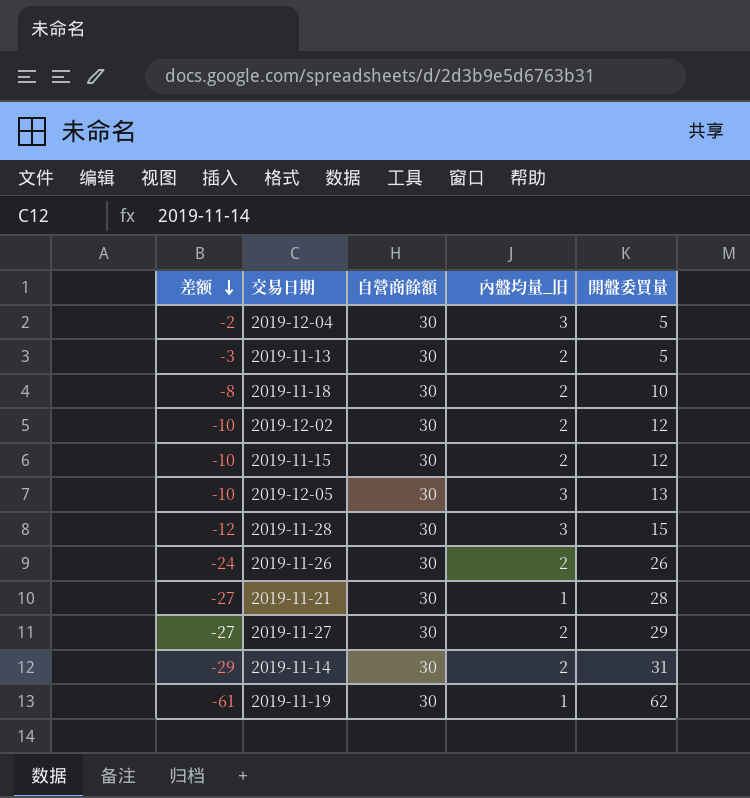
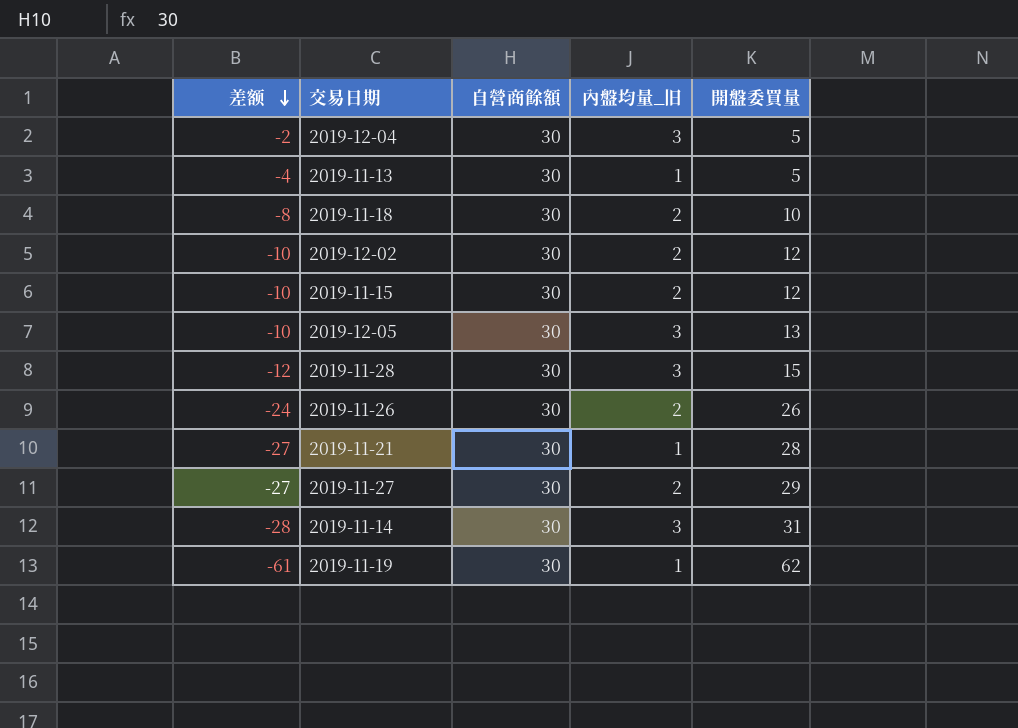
2019-11-13 | 差额: -3 -> -4
2019-11-13 | 內盤均量_旧: 2 -> 1
2019-11-14 | 差额: -29 -> -28
2019-11-14 | 內盤均量_旧: 2 -> 3

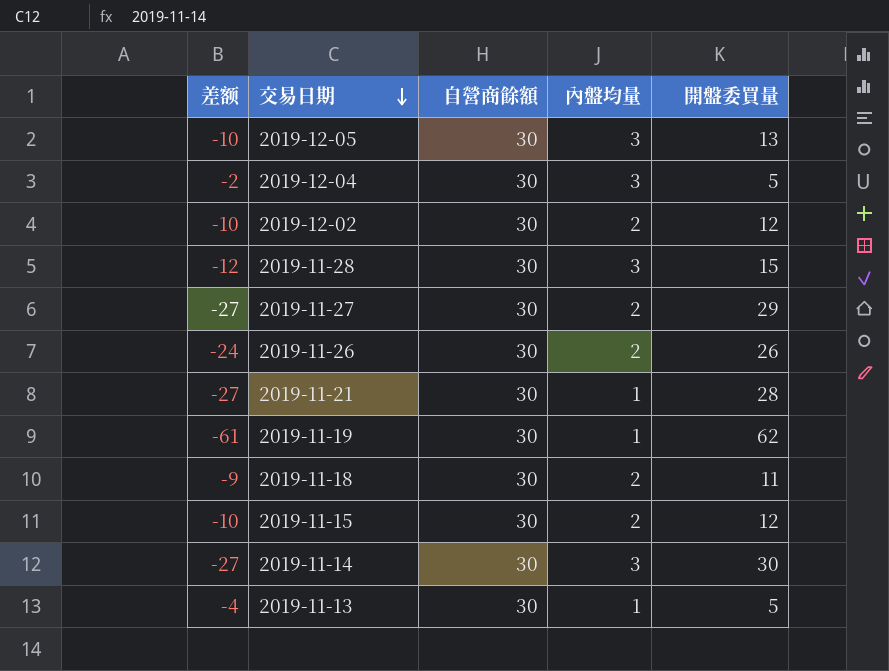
row order: 差额 descending -> 交易日期 descending
column name: 內盤均量_旧 -> 內盤均量
2019-11-18 | 差额: -8 -> -9
2019-11-18 | 開盤委買量: 10 -> 11
2019-11-14 | 差额: -28 -> -27
2019-11-14 | 開盤委買量: 31 -> 30

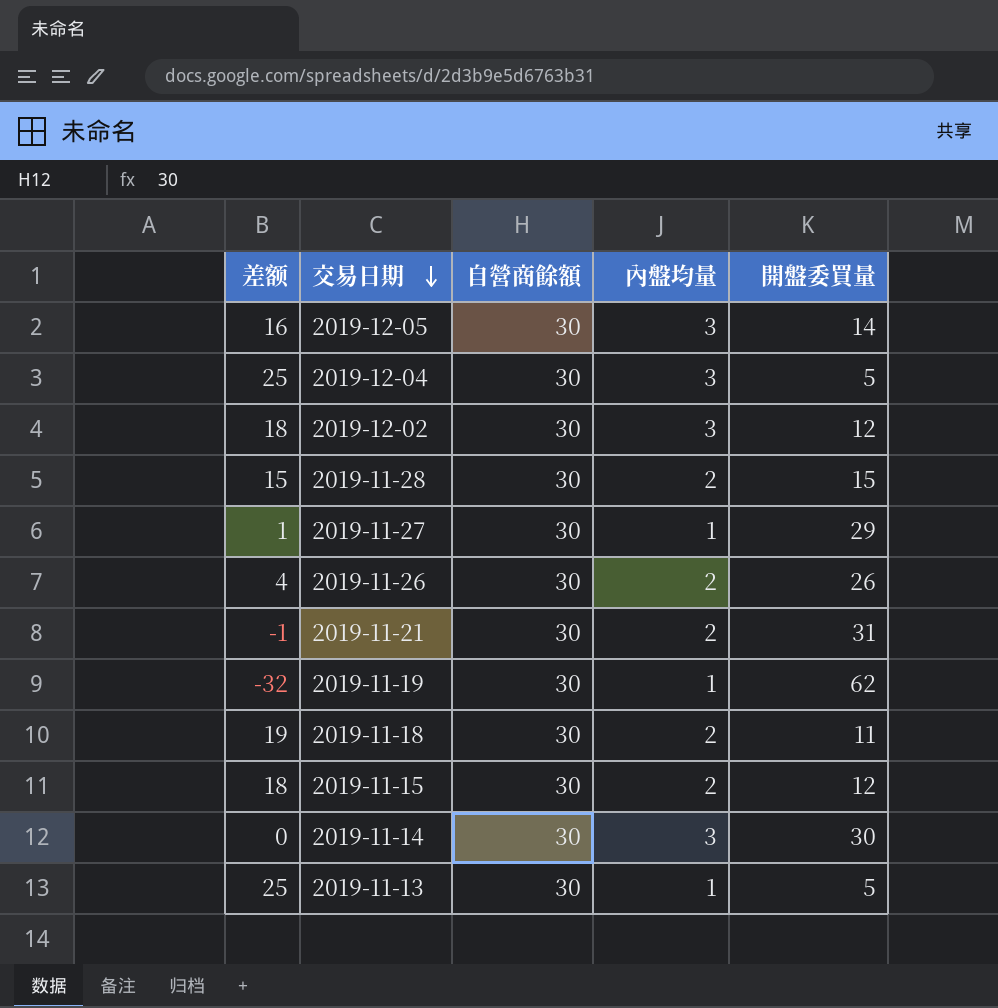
column 差额 | formula: [內盤均量] - [開盤委買量] -> [自營商餘額] - [開盤委買量]
2019-12-05 | 開盤委買量: 13 -> 14
2019-12-02 | 內盤均量: 2 -> 3
2019-11-28 | 內盤均量: 3 -> 2
2019-11-27 | 內盤均量: 2 -> 1
2019-11-21 | 內盤均量: 1 -> 2
2019-11-21 | 開盤委買量: 28 -> 31

